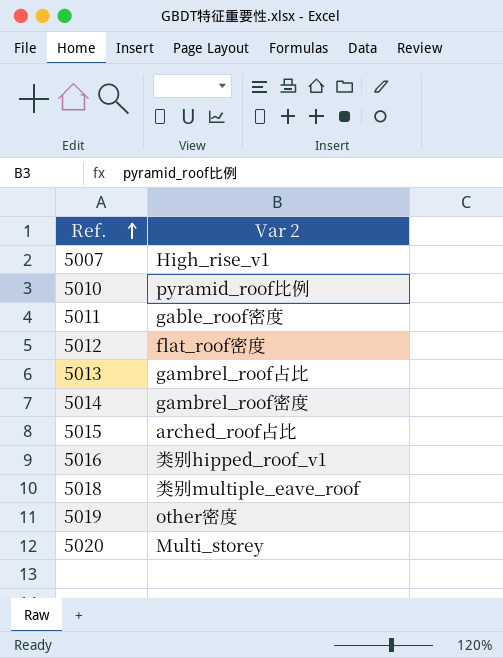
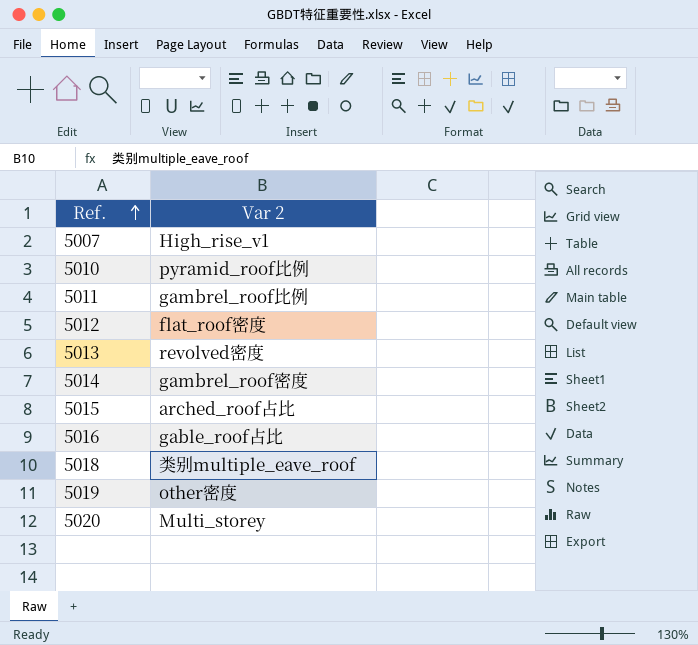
5011 | Var 2: gable_roof密度 -> gambrel_roof比例
5013 | Var 2: gambrel_roof占比 -> revolved密度
5016 | Var 2: 类别hipped_roof_v1 -> gable_roof占比

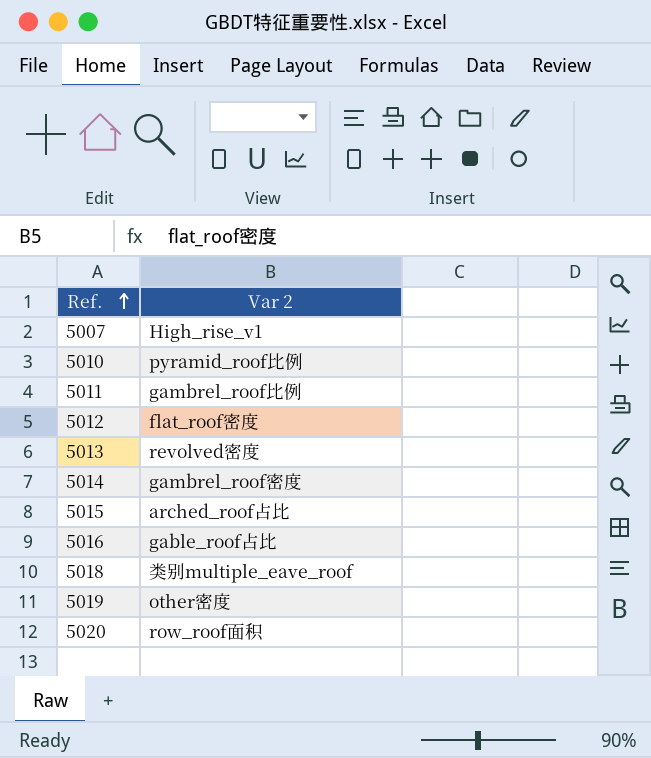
5020 | Var 2: Multi_storey -> row_roof面积

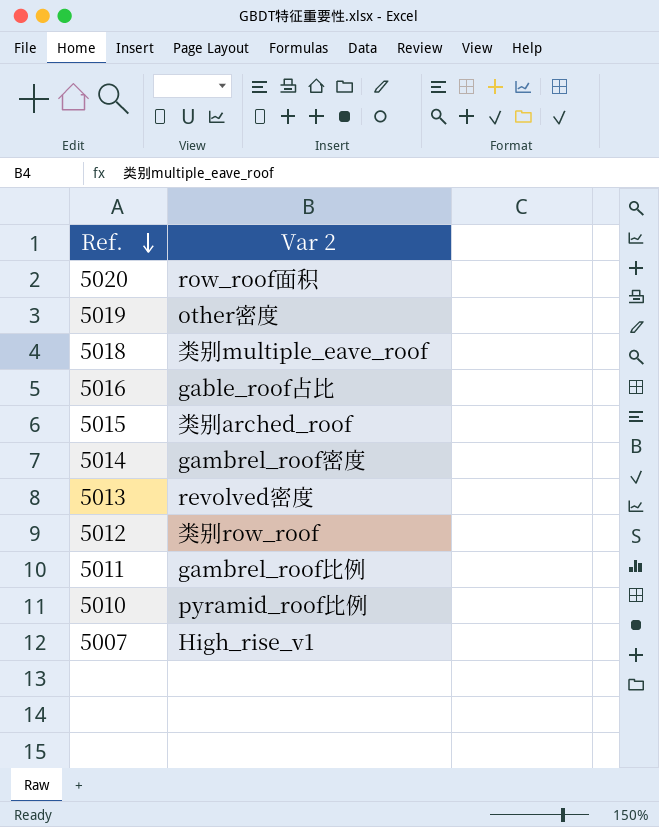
row order: Ref. ascending -> Ref. descending
5015 | Var 2: arched_roof占比 -> 类别arched_roof
5012 | Var 2: flat_roof密度 -> 类别row_roof

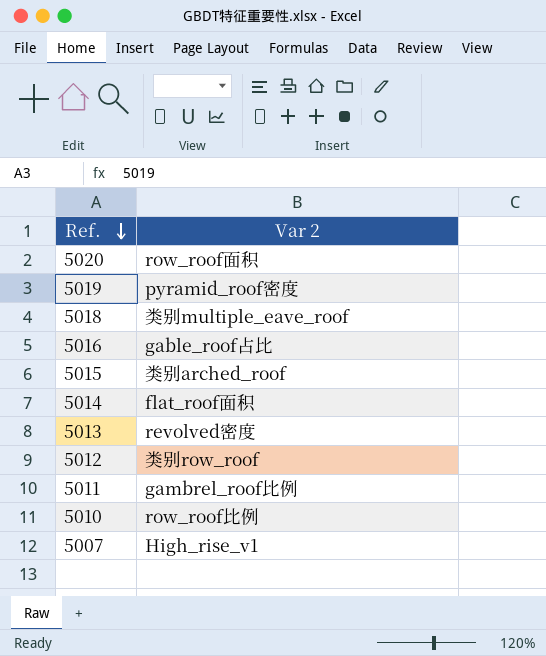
5019 | Var 2: other密度 -> pyramid_roof密度
5014 | Var 2: gambrel_roof密度 -> flat_roof面积
5010 | Var 2: pyramid_roof比例 -> row_roof比例

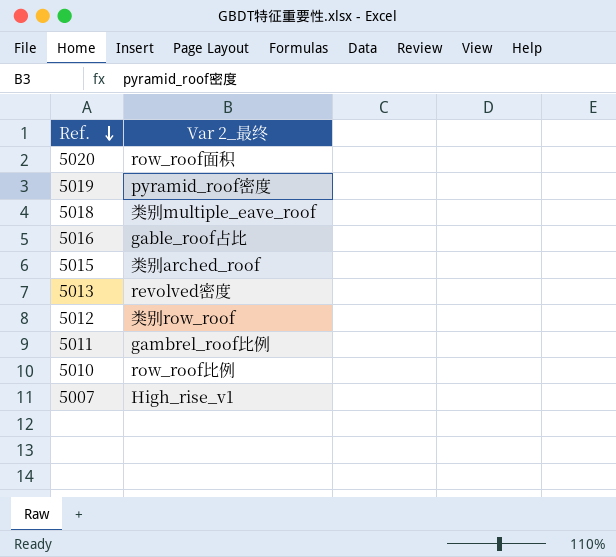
column name: Var 2 -> Var 2_最终
row 5014: flat_roof面积 -> none

